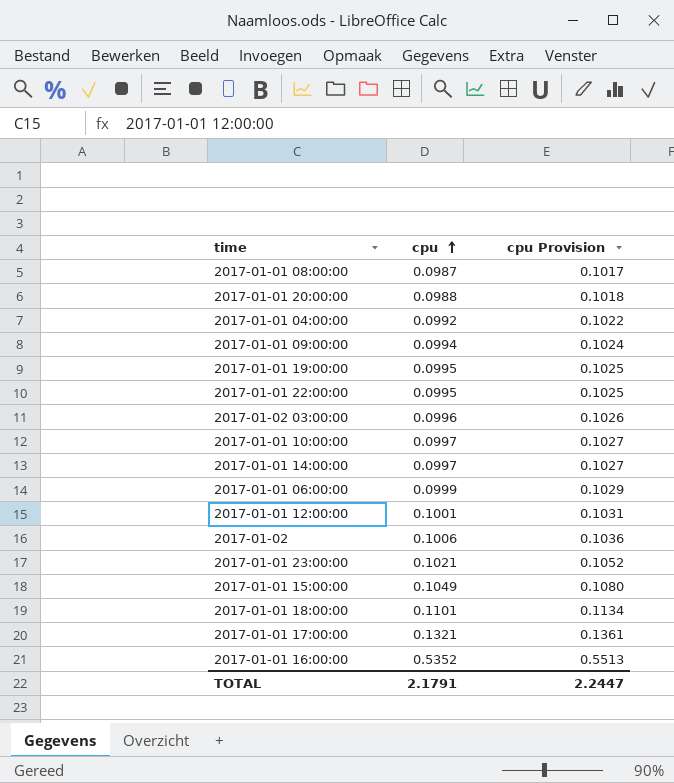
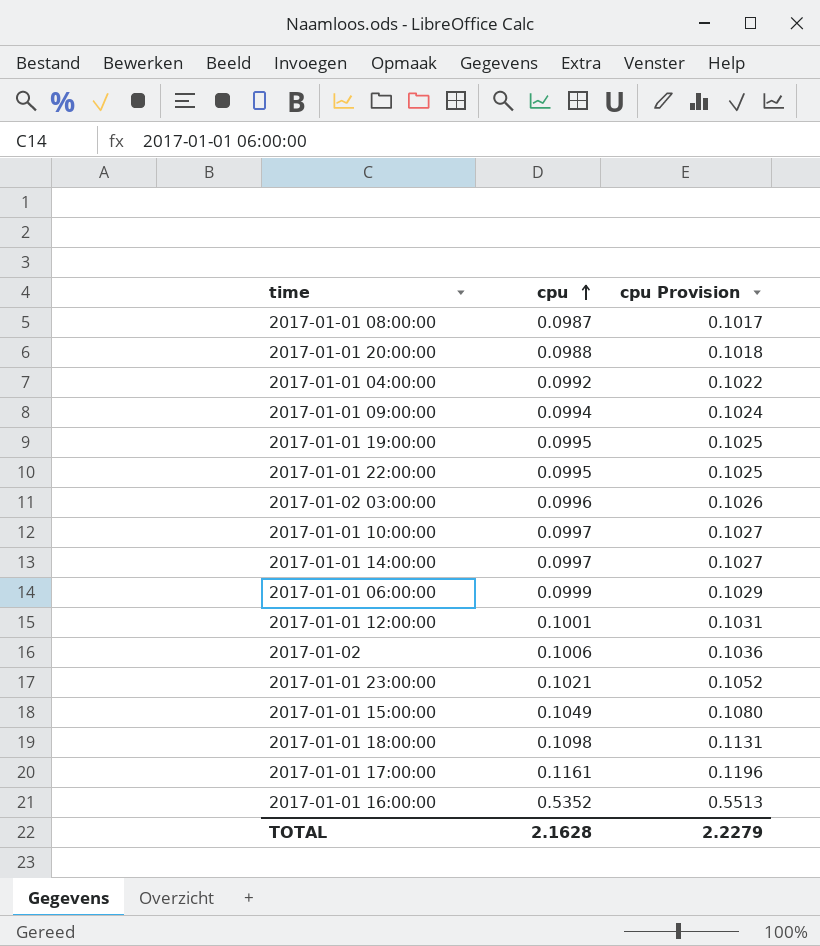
2017-01-01 18:00:00 | cpu: 0.1101 -> 0.1098
2017-01-01 18:00:00 | cpu Provision: 0.1134 -> 0.1131
2017-01-01 17:00:00 | cpu: 0.1321 -> 0.1161
2017-01-01 17:00:00 | cpu Provision: 0.1361 -> 0.1196
TOTAL | cpu: 2.1791 -> 2.1628
TOTAL | cpu Provision: 2.2447 -> 2.2279

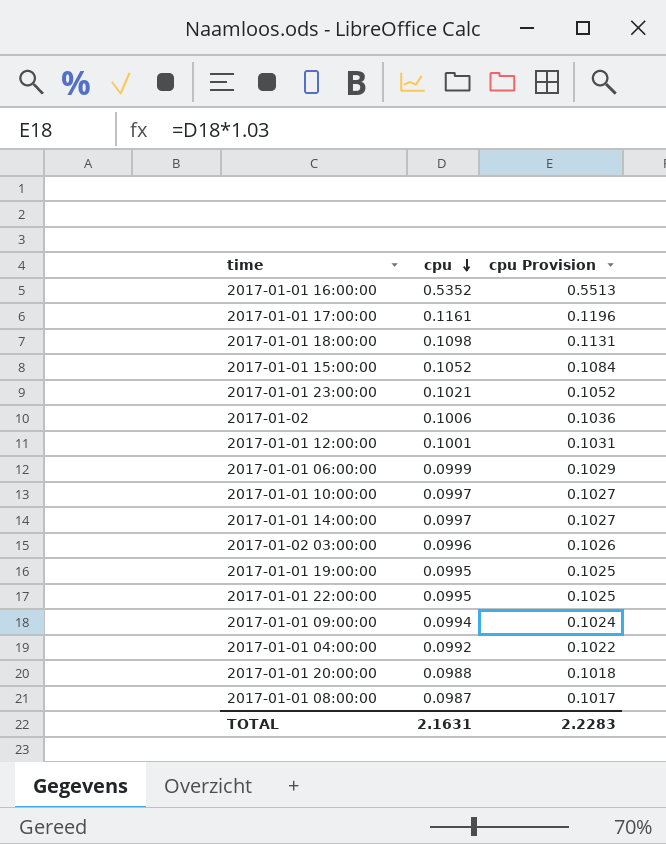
row order: cpu ascending -> cpu descending
2017-01-01 15:00:00 | cpu: 0.1049 -> 0.1052
2017-01-01 15:00:00 | cpu Provision: 0.1080 -> 0.1084
TOTAL | cpu: 2.1628 -> 2.1631
TOTAL | cpu Provision: 2.2279 -> 2.2283

